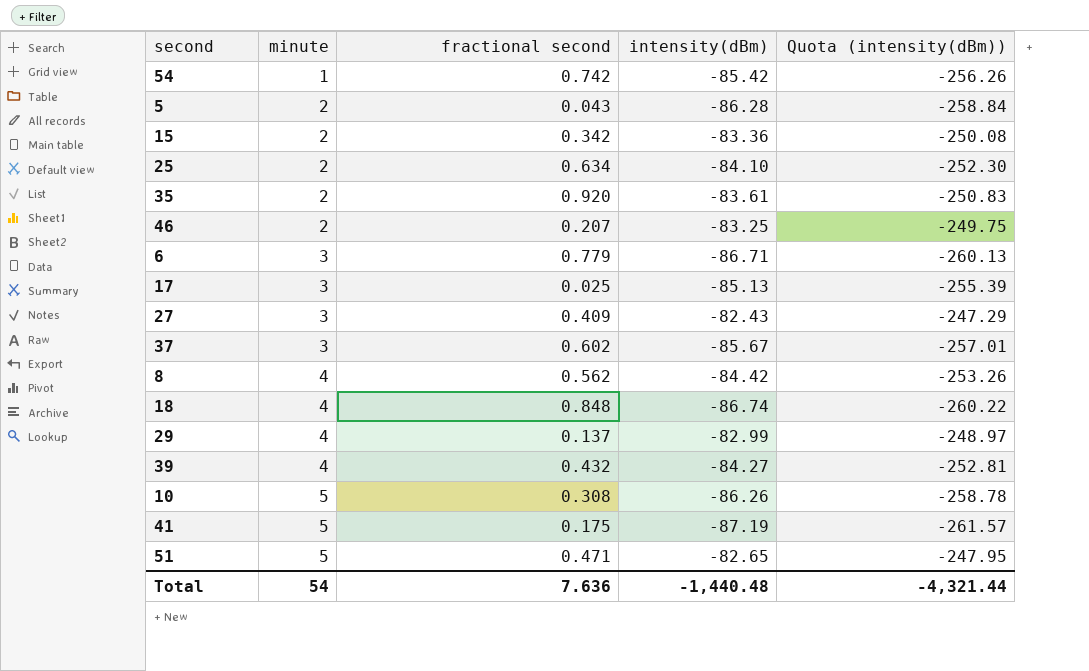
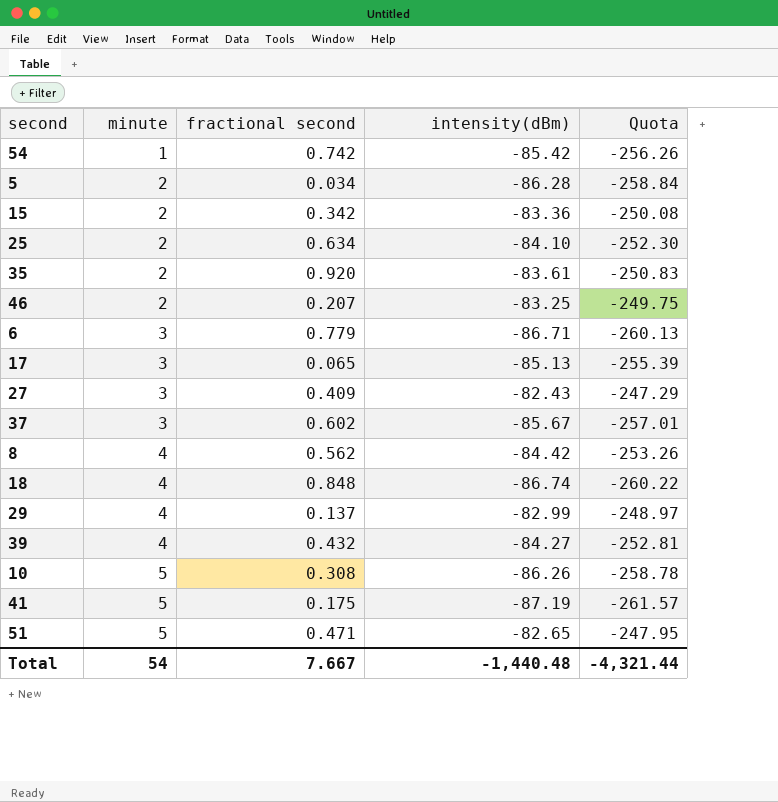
column name: Quota (intensity(dBm)) -> Quota
5 | fractional second: 0.043 -> 0.034
17 | fractional second: 0.025 -> 0.065
Total | fractional second: 7.636 -> 7.667

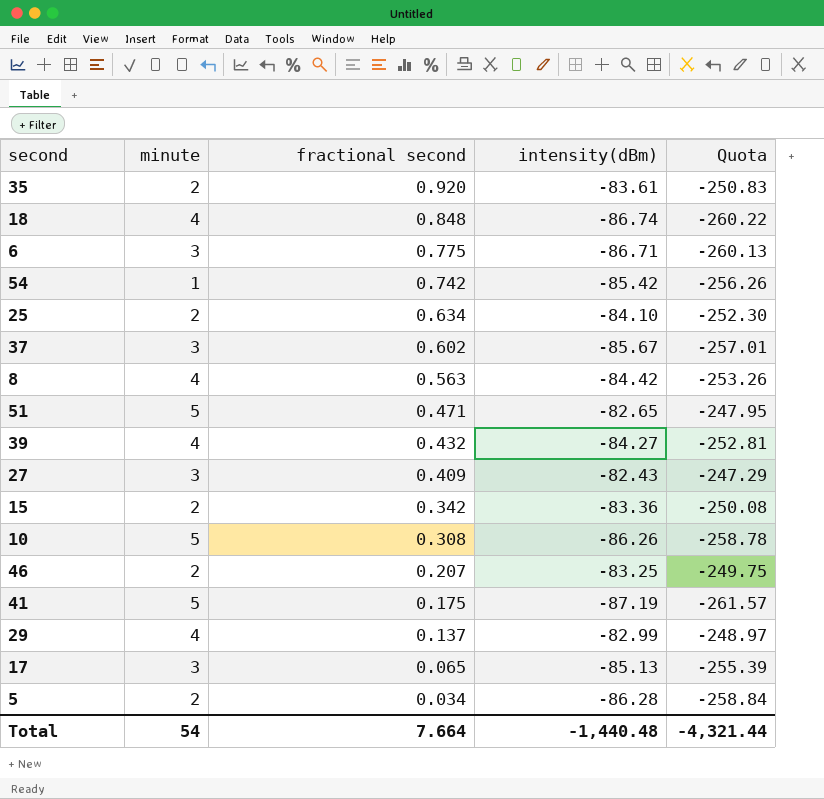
row order: minute ascending -> fractional second descending
6 | fractional second: 0.779 -> 0.775
8 | fractional second: 0.562 -> 0.563
Total | fractional second: 7.667 -> 7.664

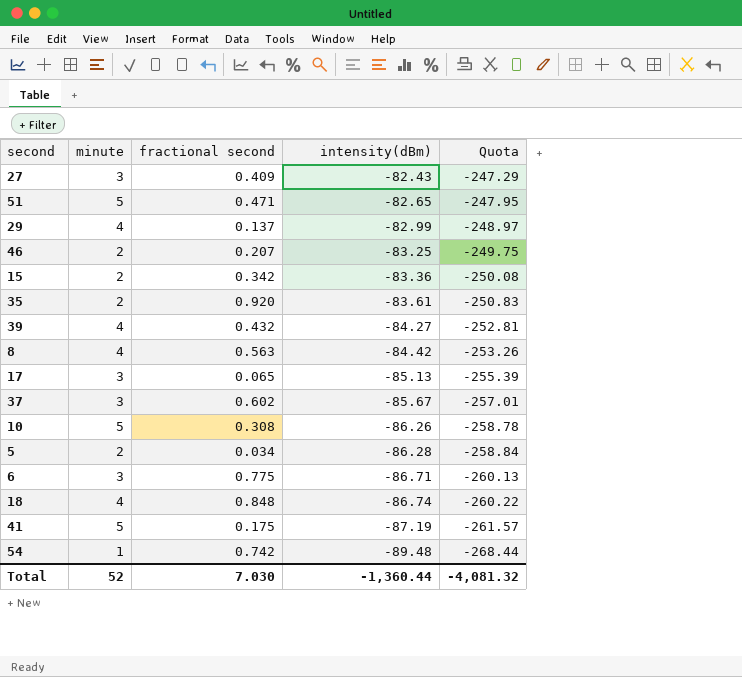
row order: fractional second descending -> intensity(dBm) descending
row 25: 2 | 0.634 | -84.10 | -252.30 -> none
54 | intensity(dBm): -85.42 -> -89.48
54 | Quota: -256.26 -> -268.44
Total | minute: 54 -> 52
Total | fractional second: 7.664 -> 7.030
Total | intensity(dBm): -1,440.48 -> -1,360.44
Total | Quota: -4,321.44 -> -4,081.32

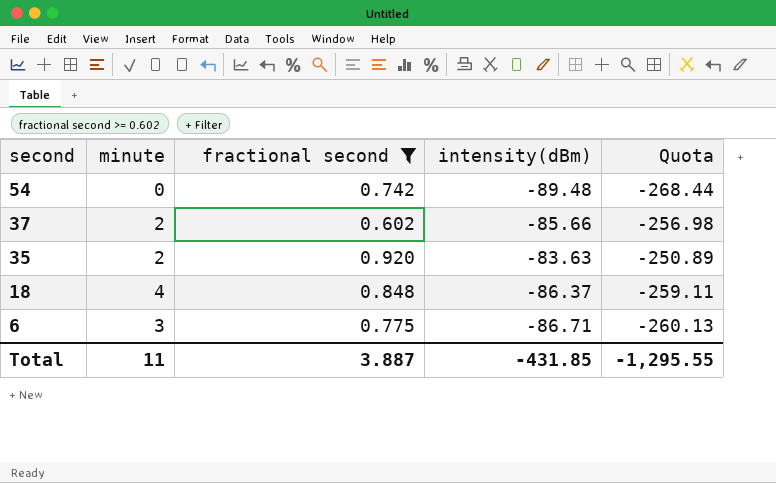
filter: none -> fractional second >= 0.602
row order: intensity(dBm) descending -> second descending
54 | minute: 1 -> 0
37 | minute: 3 -> 2
37 | intensity(dBm): -85.67 -> -85.66
37 | Quota: -257.01 -> -256.98
35 | intensity(dBm): -83.61 -> -83.63
35 | Quota: -250.83 -> -250.89
18 | intensity(dBm): -86.74 -> -86.37
18 | Quota: -260.22 -> -259.11
Total | minute: 52 -> 11
Total | fractional second: 7.030 -> 3.887
Total | intensity(dBm): -1,360.44 -> -431.85
Total | Quota: -4,081.32 -> -1,295.55

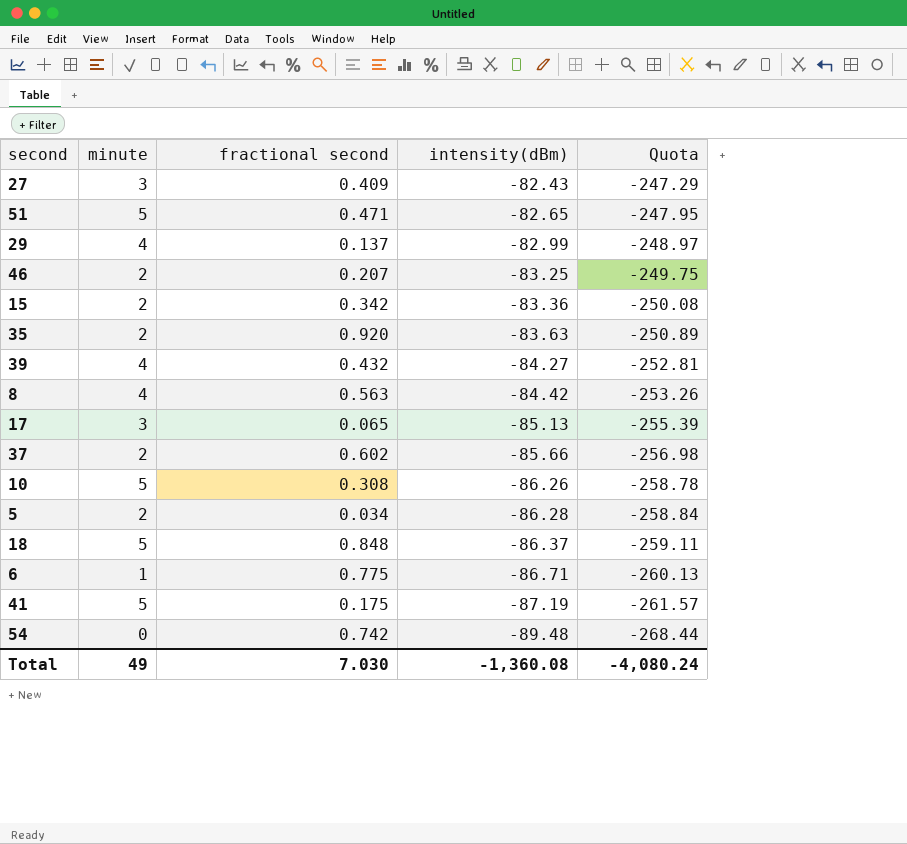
filter: fractional second >= 0.602 -> none
row order: second descending -> intensity(dBm) descending
18 | minute: 4 -> 5
6 | minute: 3 -> 1
Total | minute: 11 -> 49
Total | fractional second: 3.887 -> 7.030
Total | intensity(dBm): -431.85 -> -1,360.08
Total | Quota: -1,295.55 -> -4,080.24

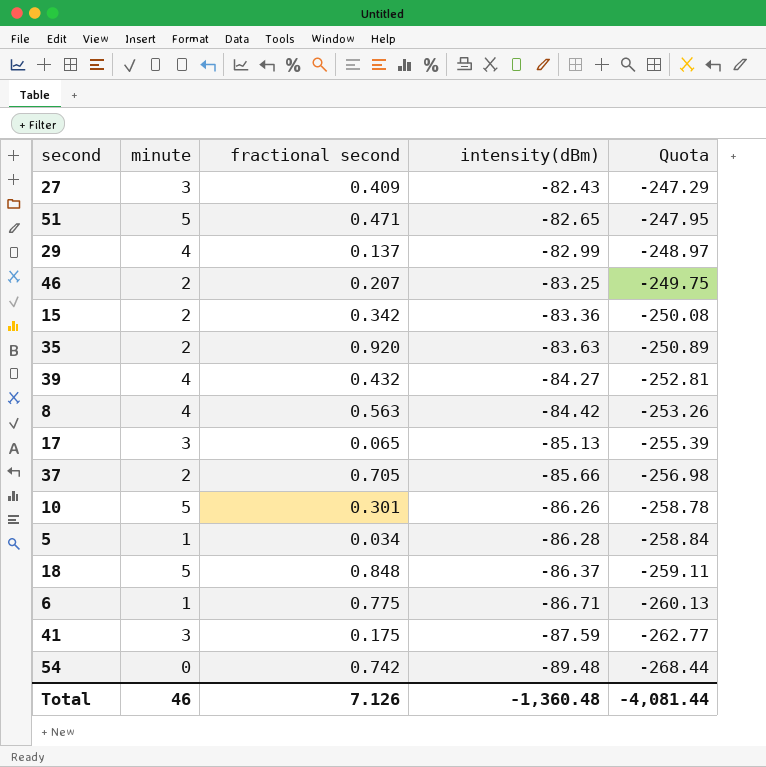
37 | fractional second: 0.602 -> 0.705
10 | fractional second: 0.308 -> 0.301
5 | minute: 2 -> 1
41 | minute: 5 -> 3
41 | intensity(dBm): -87.19 -> -87.59
41 | Quota: -261.57 -> -262.77
Total | minute: 49 -> 46
Total | fractional second: 7.030 -> 7.126
Total | intensity(dBm): -1,360.08 -> -1,360.48
Total | Quota: -4,080.24 -> -4,081.44

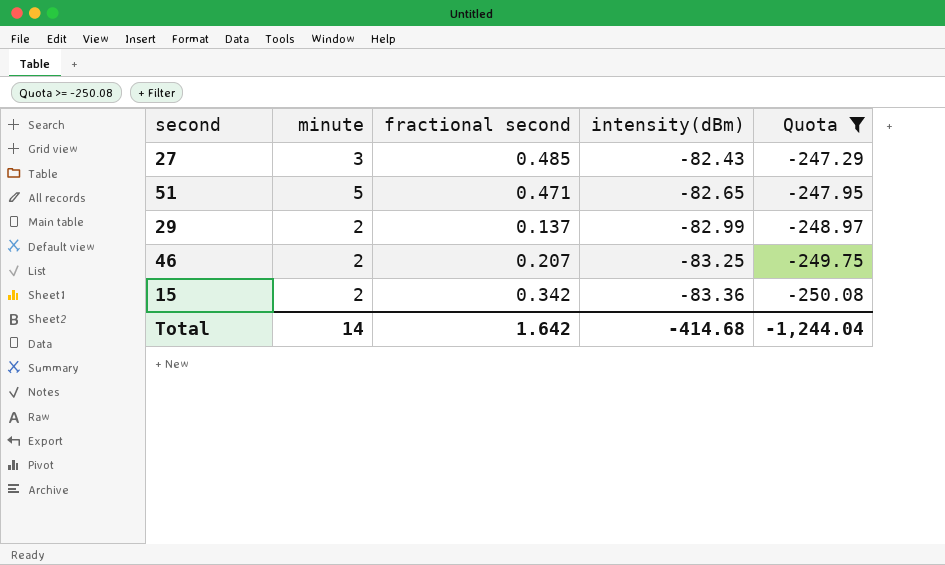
filter: none -> Quota >= -250.08
27 | fractional second: 0.409 -> 0.485
29 | minute: 4 -> 2
Total | minute: 46 -> 14
Total | fractional second: 7.126 -> 1.642
Total | intensity(dBm): -1,360.48 -> -414.68
Total | Quota: -4,081.44 -> -1,244.04

